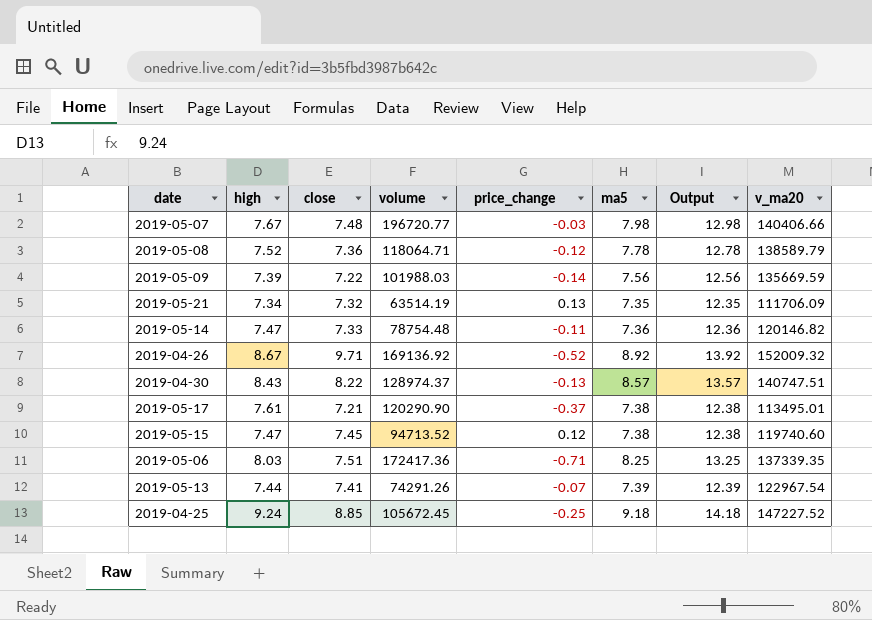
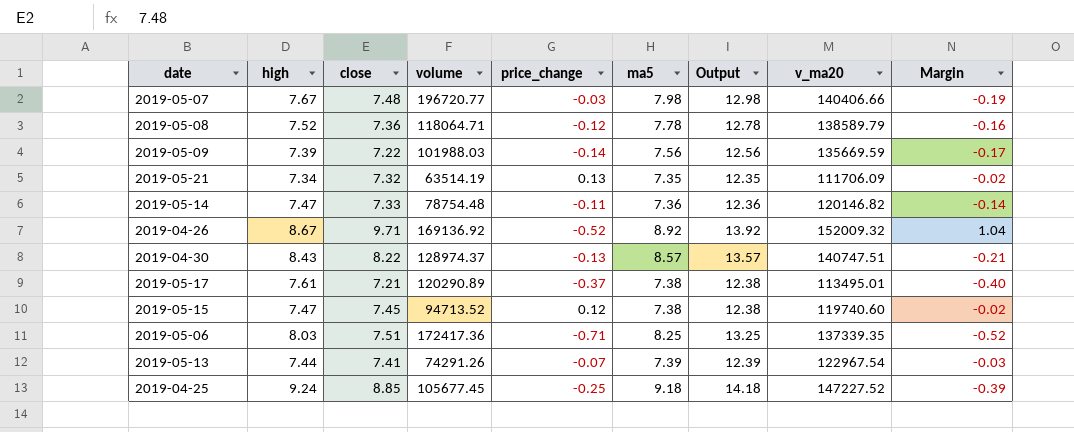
column Margin | formula: none -> [close] - [high]
2019-05-17 | volume: 120290.90 -> 120290.89
2019-04-25 | volume: 105672.45 -> 105677.45

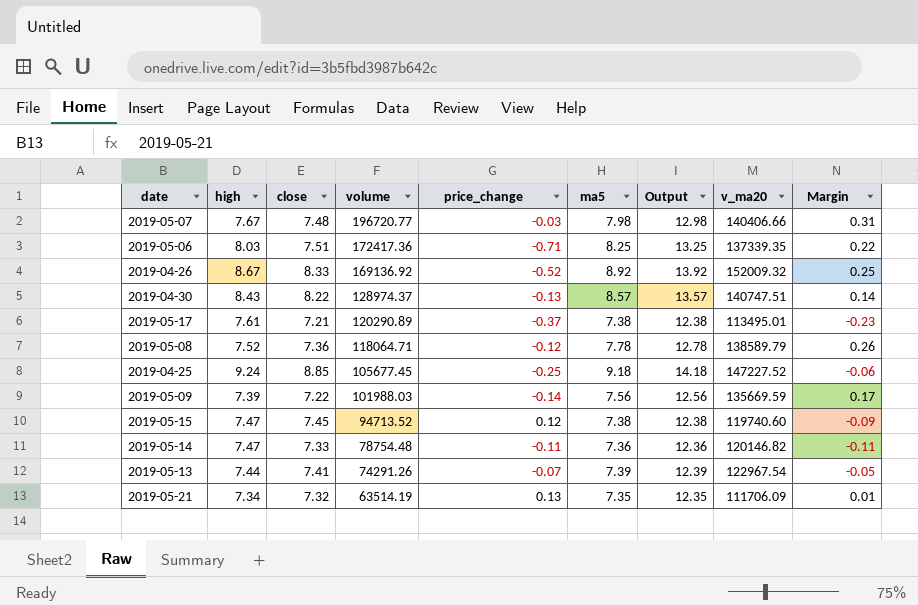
row order: none -> volume descending
column Margin | formula: [close] - [high] -> [ma5] - [high]
2019-04-26 | close: 9.71 -> 8.33

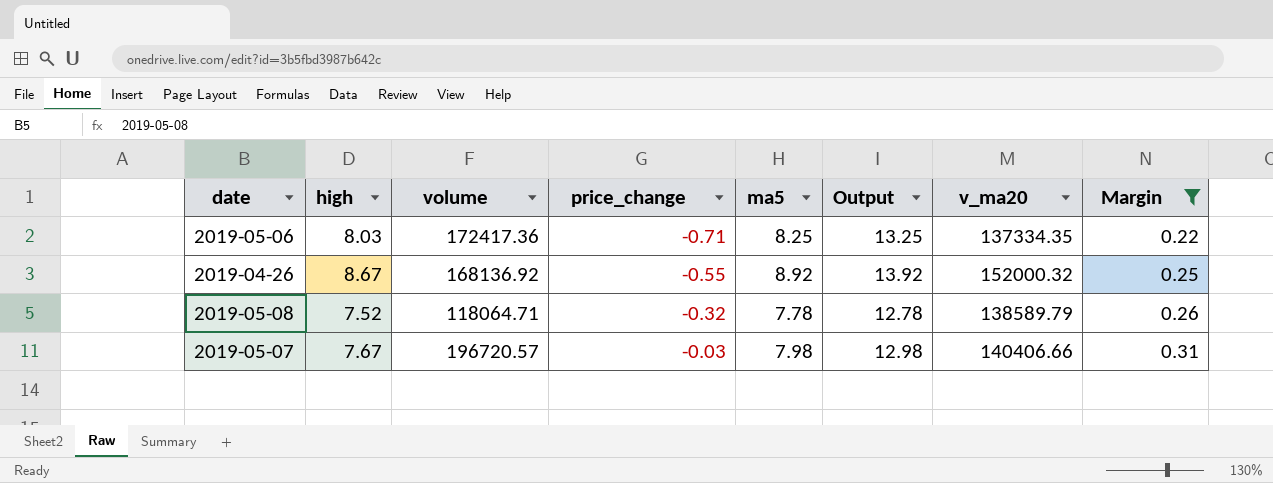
filter: none -> Margin >= 0.22
row order: volume descending -> price_change ascending
column close | position: 3 -> none
2019-05-06 | v_ma20: 137339.35 -> 137334.35
2019-04-26 | volume: 169136.92 -> 168136.92
2019-04-26 | price_change: -0.52 -> -0.55
2019-04-26 | v_ma20: 152009.32 -> 152000.32
2019-05-08 | price_change: -0.12 -> -0.32
2019-05-07 | volume: 196720.77 -> 196720.57

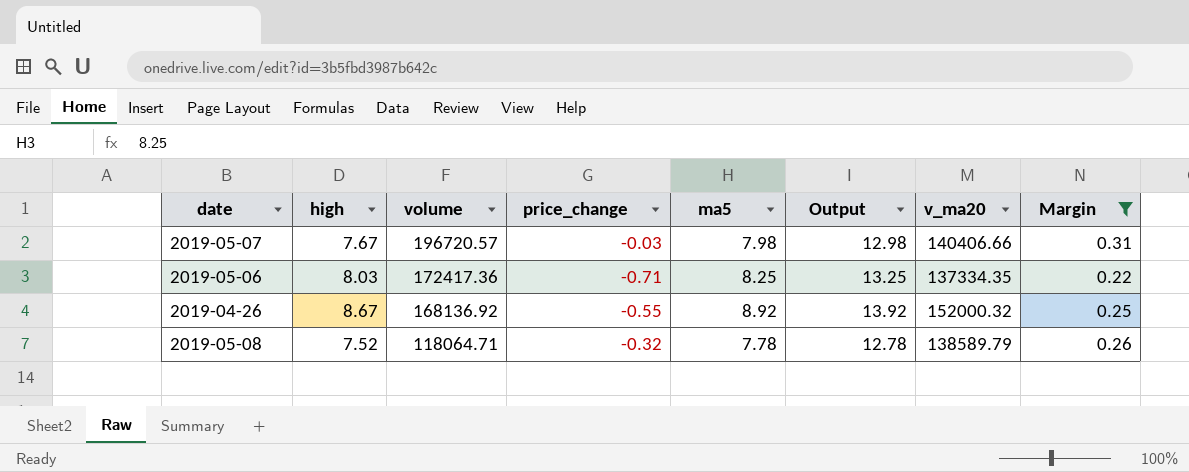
row order: price_change ascending -> volume descending

